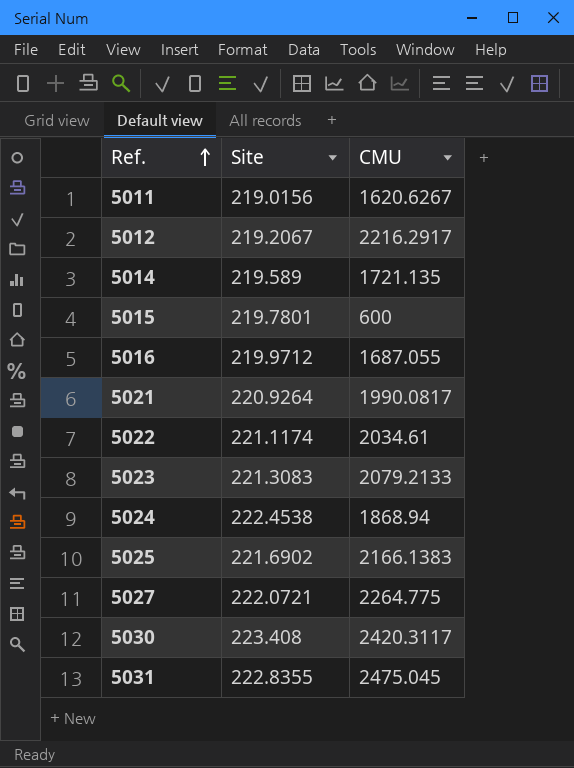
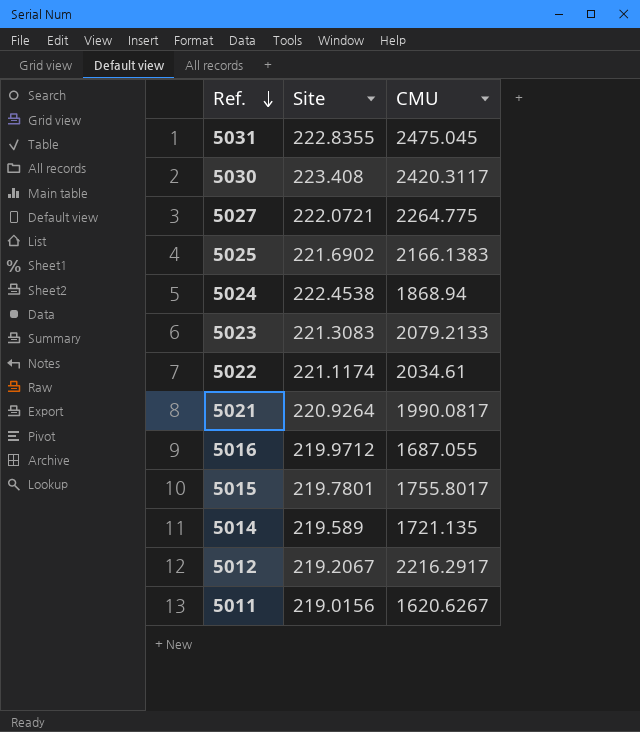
row order: Ref. ascending -> Ref. descending
5015 | CMU: 600 -> 1755.8017

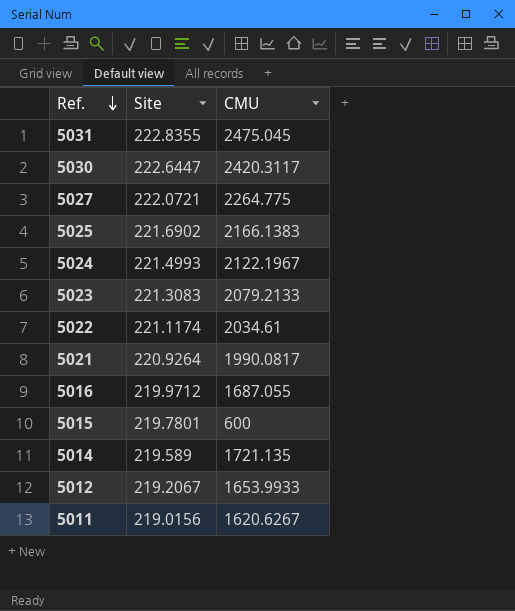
5030 | Site: 223.408 -> 222.6447
5024 | Site: 222.4538 -> 221.4993
5024 | CMU: 1868.94 -> 2122.1967
5015 | CMU: 1755.8017 -> 600
5012 | CMU: 2216.2917 -> 1653.9933

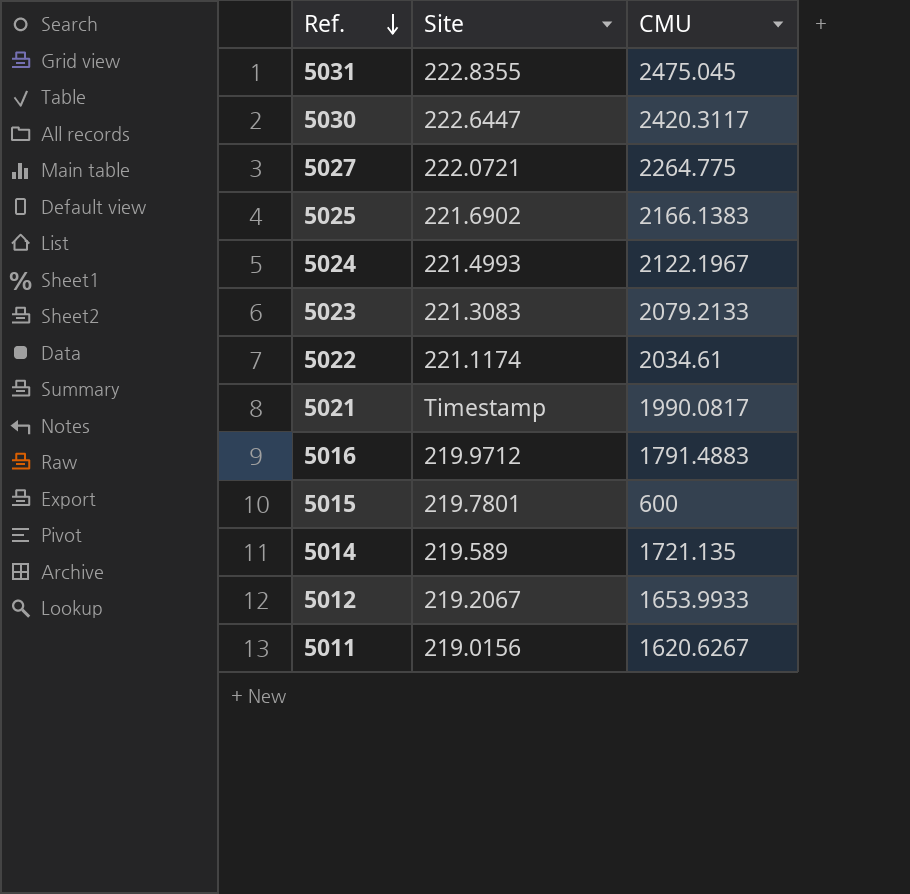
5021 | Site: 220.9264 -> Timestamp
5016 | CMU: 1687.055 -> 1791.4883

